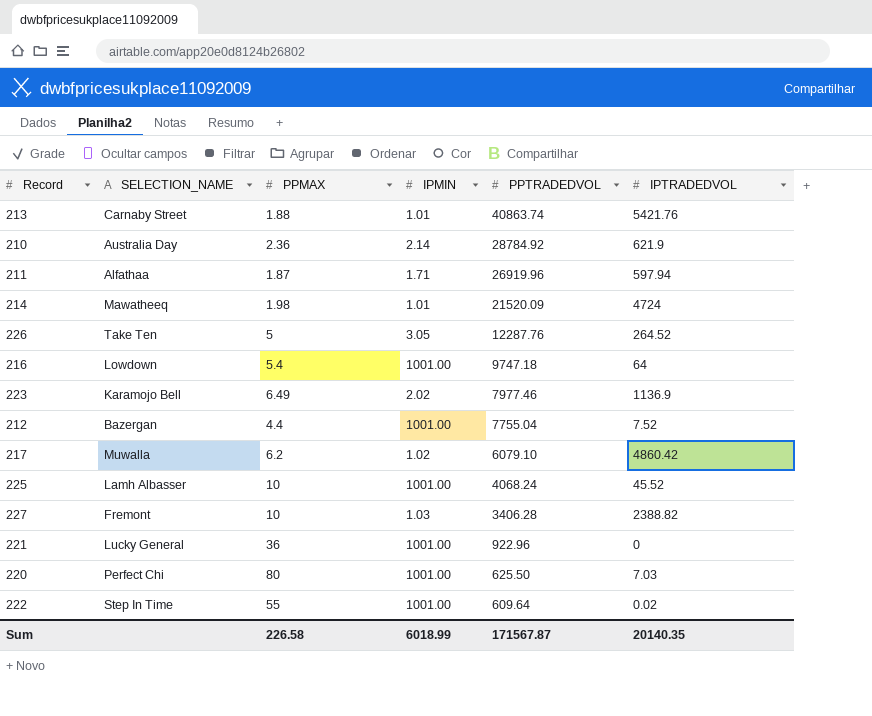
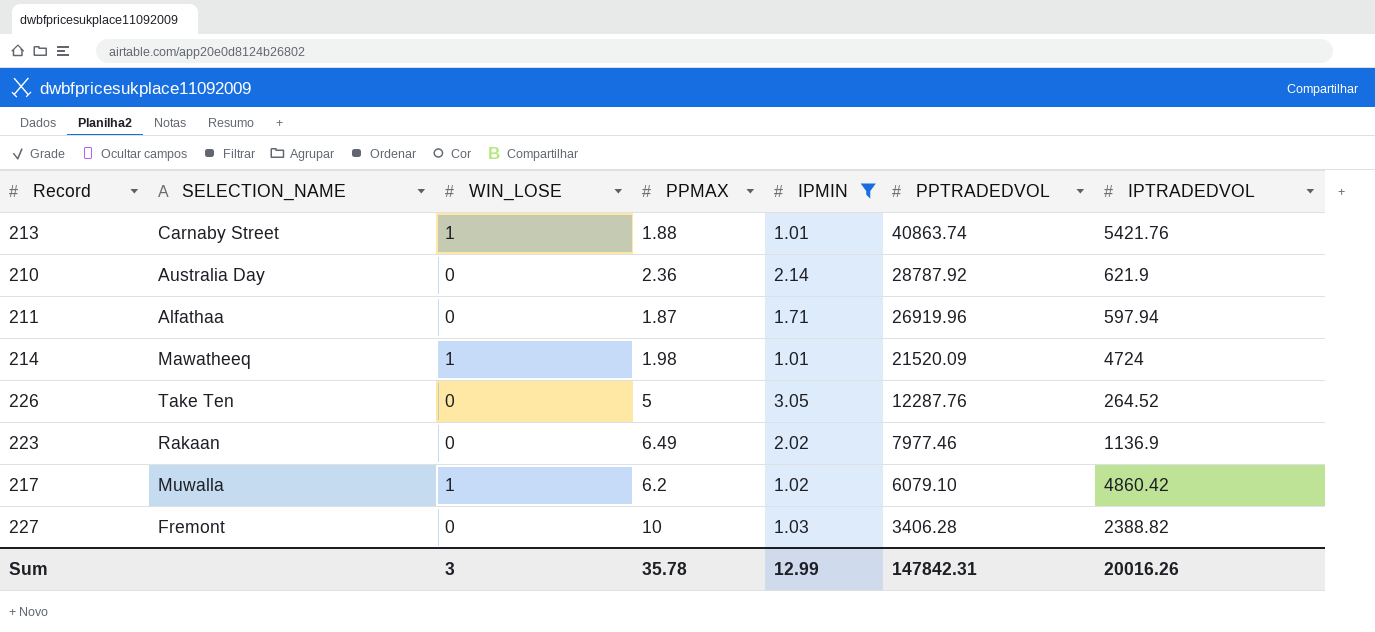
filter: none -> IPMIN != 1001.00
column WIN_LOSE | position: none -> 3
210 | PPTRADEDVOL: 28784.92 -> 28787.92
223 | SELECTION_NAME: Karamojo Bell -> Rakaan
Sum | PPMAX: 226.58 -> 35.78
Sum | IPMIN: 6018.99 -> 12.99
Sum | PPTRADEDVOL: 171567.87 -> 147842.31
Sum | IPTRADEDVOL: 20140.35 -> 20016.26

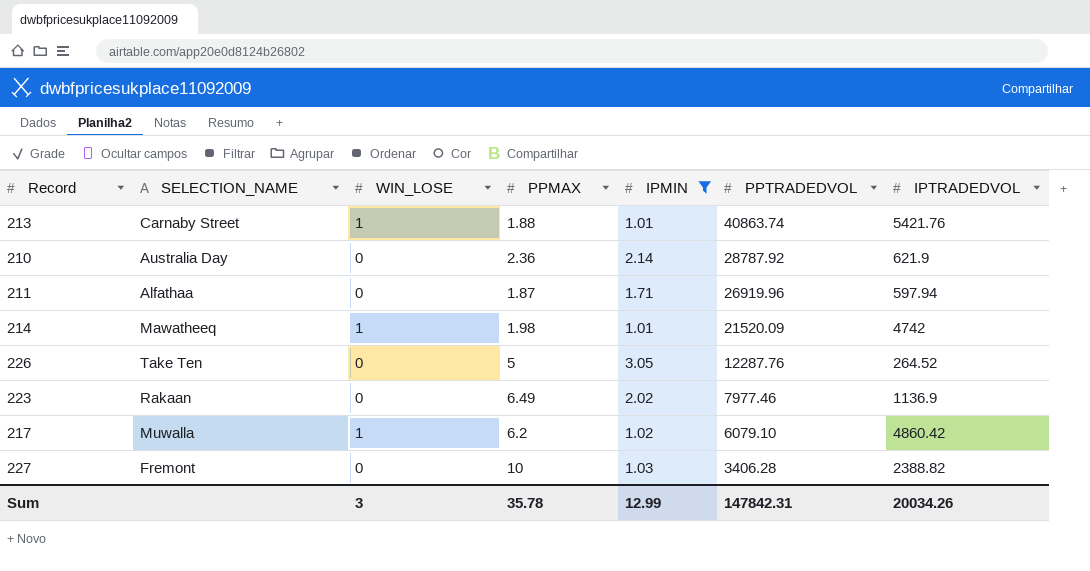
214 | IPTRADEDVOL: 4724 -> 4742
Sum | IPTRADEDVOL: 20016.26 -> 20034.26

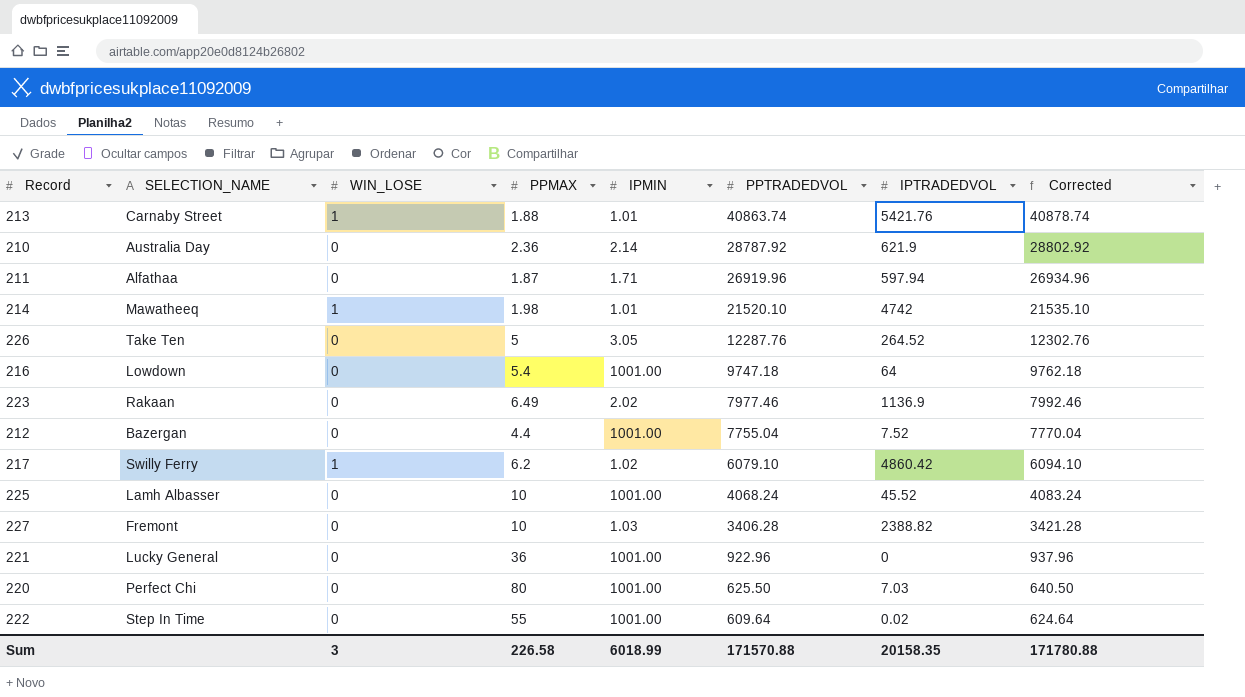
filter: IPMIN != 1001.00 -> none
column Corrected | formula: none -> [PPTRADEDVOL] + 15
214 | PPTRADEDVOL: 21520.09 -> 21520.10
217 | SELECTION_NAME: Muwalla -> Swilly Ferry
Sum | PPMAX: 35.78 -> 226.58
Sum | IPMIN: 12.99 -> 6018.99
Sum | PPTRADEDVOL: 147842.31 -> 171570.88
Sum | IPTRADEDVOL: 20034.26 -> 20158.35

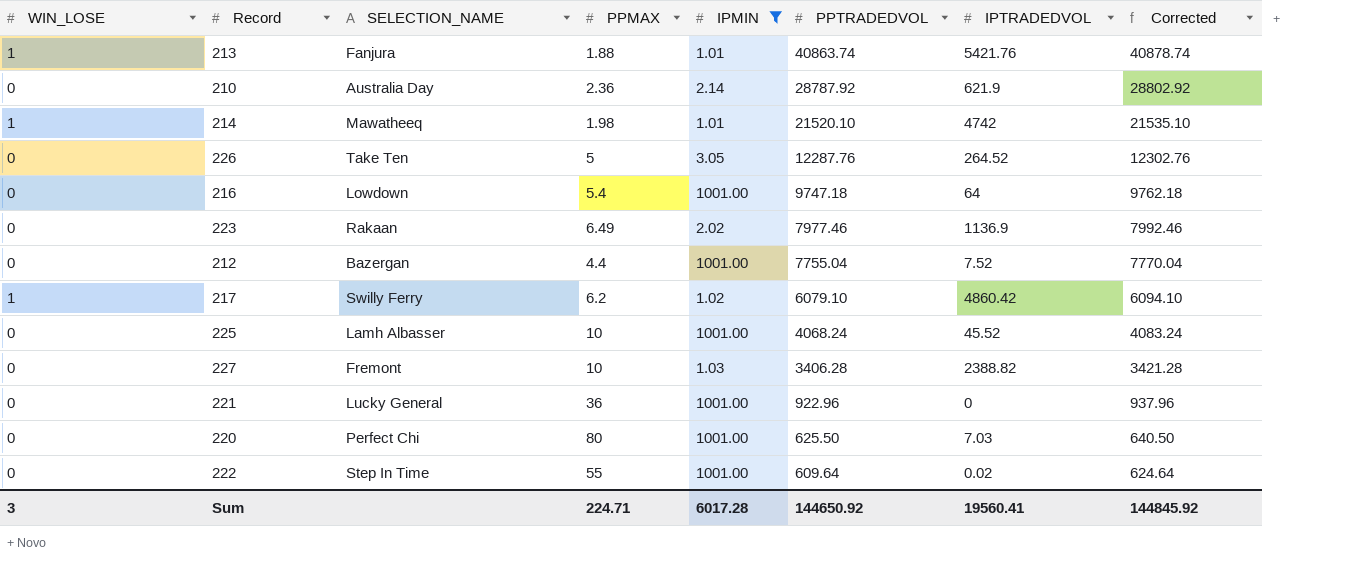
filter: none -> IPMIN != 1.71
column WIN_LOSE | position: 3 -> 1
213 | SELECTION_NAME: Carnaby Street -> Fanjura
Sum | PPMAX: 226.58 -> 224.71
Sum | IPMIN: 6018.99 -> 6017.28
Sum | PPTRADEDVOL: 171570.88 -> 144650.92
Sum | IPTRADEDVOL: 20158.35 -> 19560.41
Sum | Corrected: 171780.88 -> 144845.92

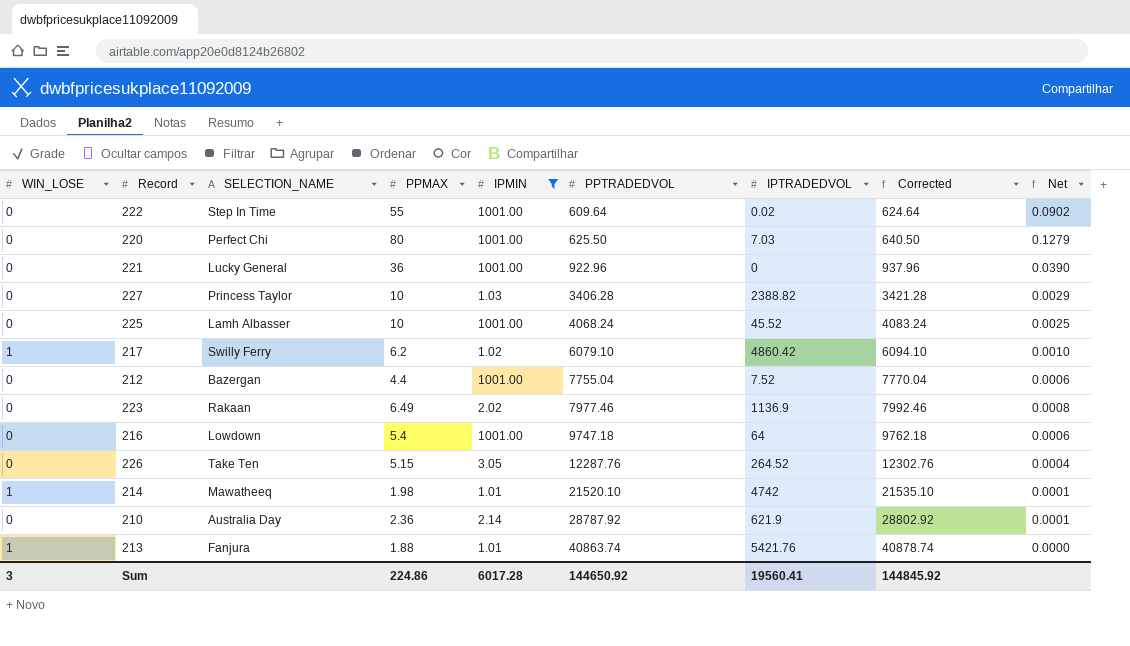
row order: PPTRADEDVOL descending -> PPTRADEDVOL ascending
column Net | formula: none -> [PPMAX] / [PPTRADEDVOL]
227 | SELECTION_NAME: Fremont -> Princess Taylor
226 | PPMAX: 5 -> 5.15
Sum | PPMAX: 224.71 -> 224.86

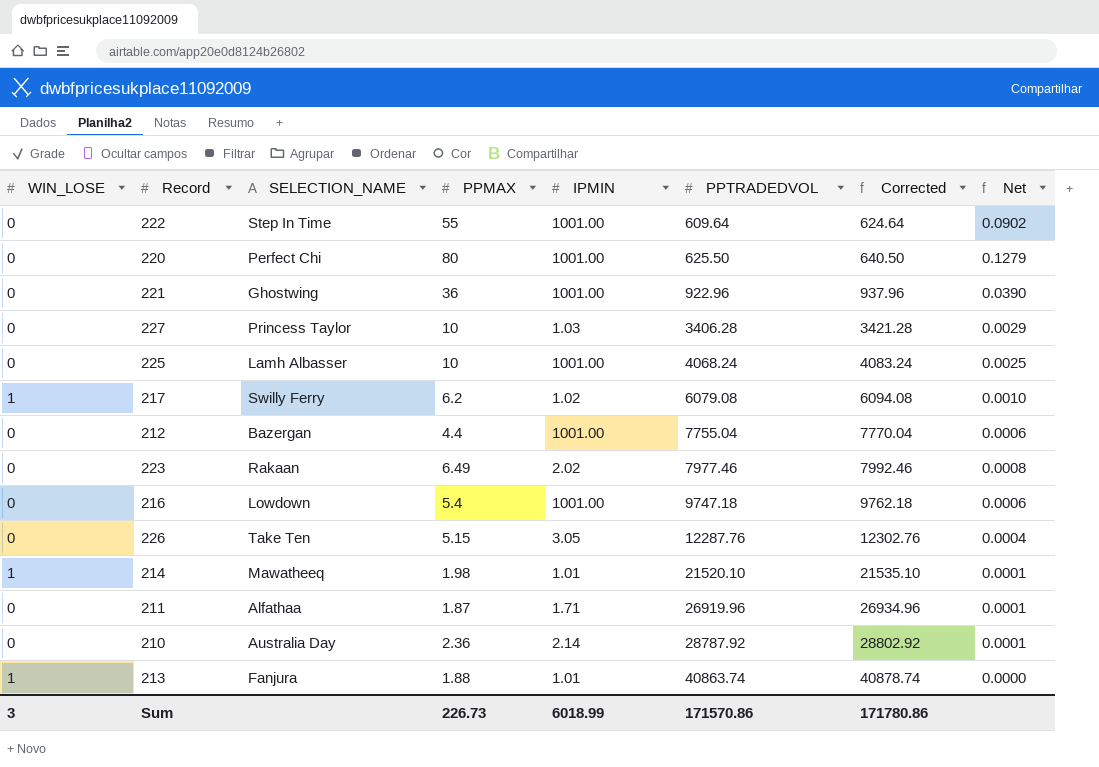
filter: IPMIN != 1.71 -> none
column IPTRADEDVOL | position: 7 -> none
221 | SELECTION_NAME: Lucky General -> Ghostwing
217 | PPTRADEDVOL: 6079.10 -> 6079.08
217 | Corrected: 6094.10 -> 6094.08
Sum | PPMAX: 224.86 -> 226.73
Sum | IPMIN: 6017.28 -> 6018.99
Sum | PPTRADEDVOL: 144650.92 -> 171570.86
Sum | Corrected: 144845.92 -> 171780.86

